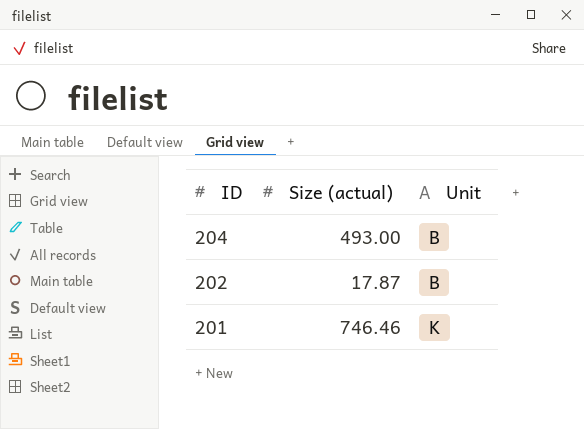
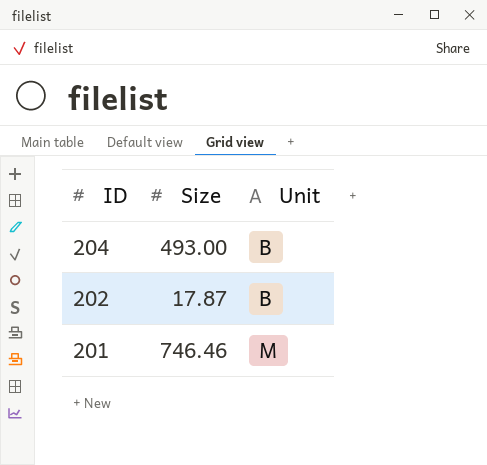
column name: Size (actual) -> Size
201 | Unit: K -> M

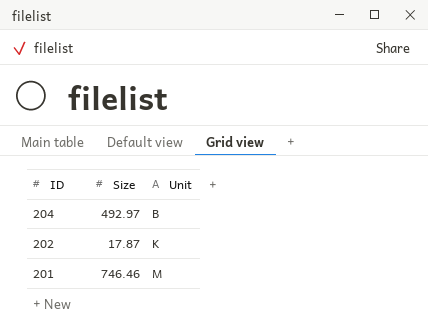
204 | Size: 493.00 -> 492.97
202 | Unit: B -> K

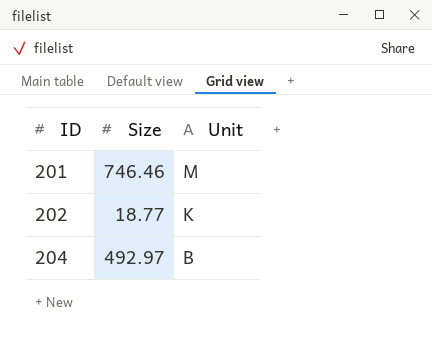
row order: ID descending -> ID ascending
202 | Size: 17.87 -> 18.77

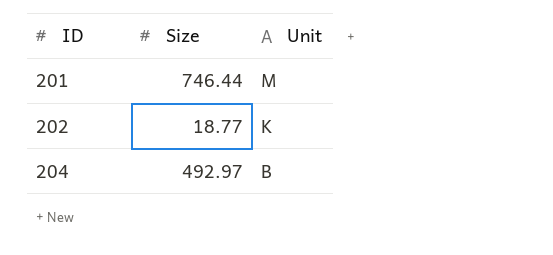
201 | Size: 746.46 -> 746.44

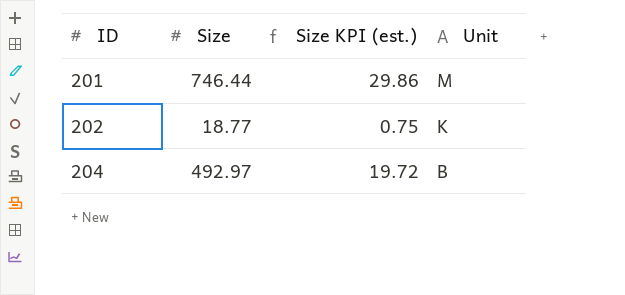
column Size KPI (est.) | formula: none -> [Size] * 0.04

